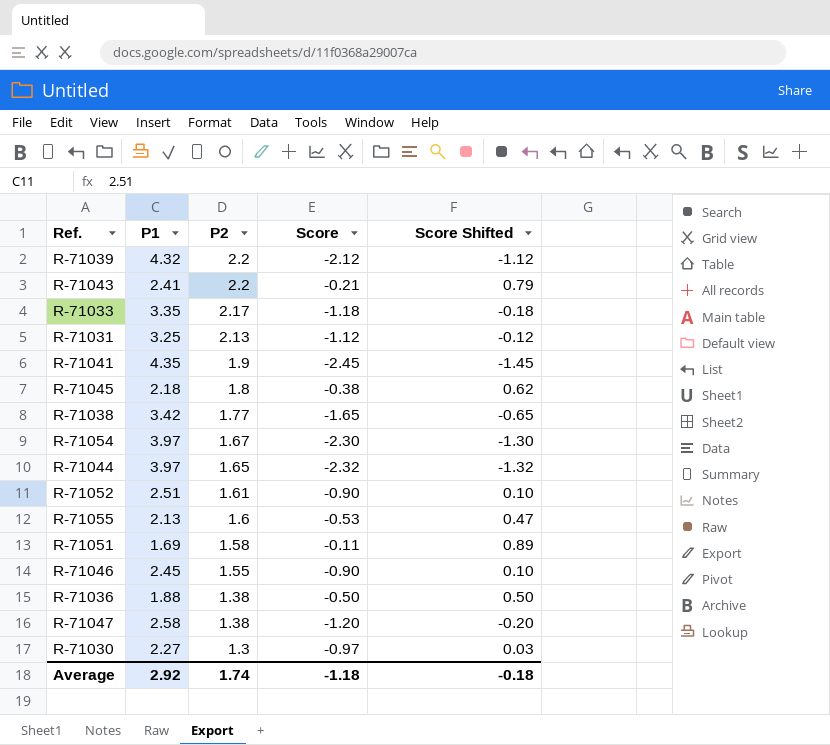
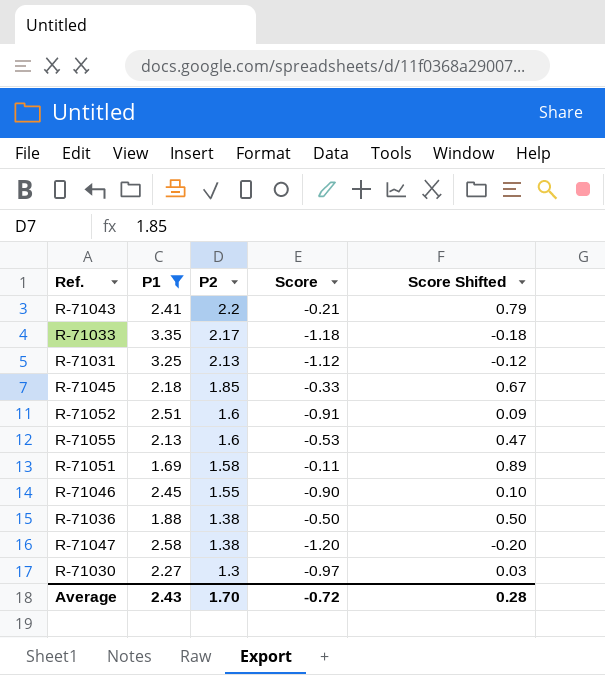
filter: none -> P1 <= 3.35
R-71045 | P2: 1.8 -> 1.85
R-71045 | Score: -0.38 -> -0.33
R-71045 | Score Shifted: 0.62 -> 0.67
R-71052 | P2: 1.61 -> 1.6
R-71052 | Score: -0.90 -> -0.91
R-71052 | Score Shifted: 0.10 -> 0.09
Average | P1: 2.92 -> 2.43
Average | P2: 1.74 -> 1.70
Average | Score: -1.18 -> -0.72
Average | Score Shifted: -0.18 -> 0.28

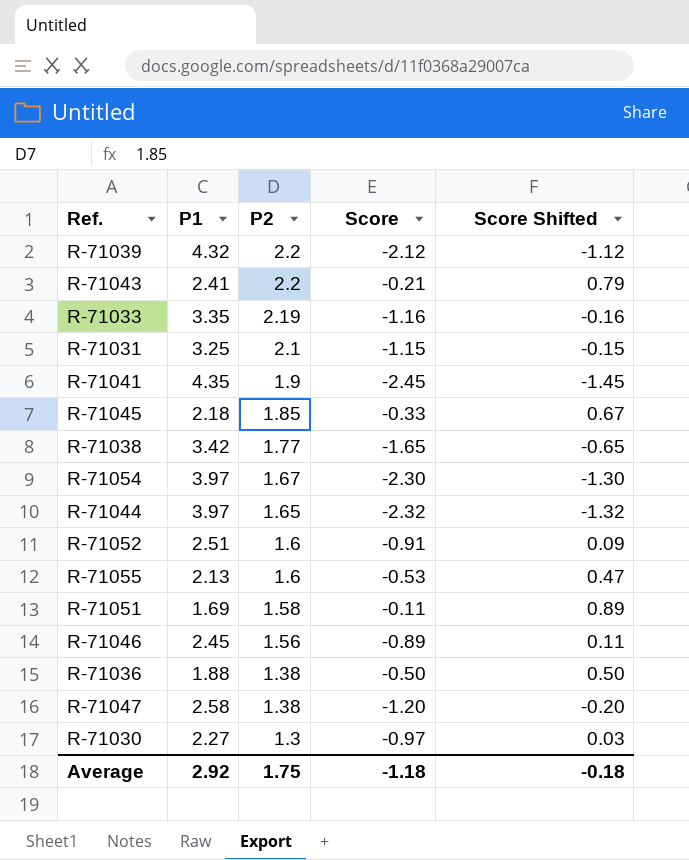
filter: P1 <= 3.35 -> none
R-71033 | P2: 2.17 -> 2.19
R-71033 | Score: -1.18 -> -1.16
R-71033 | Score Shifted: -0.18 -> -0.16
R-71031 | P2: 2.13 -> 2.1
R-71031 | Score: -1.12 -> -1.15
R-71031 | Score Shifted: -0.12 -> -0.15
R-71046 | P2: 1.55 -> 1.56
R-71046 | Score: -0.90 -> -0.89
R-71046 | Score Shifted: 0.10 -> 0.11
Average | P1: 2.43 -> 2.92
Average | P2: 1.70 -> 1.75
Average | Score: -0.72 -> -1.18
Average | Score Shifted: 0.28 -> -0.18

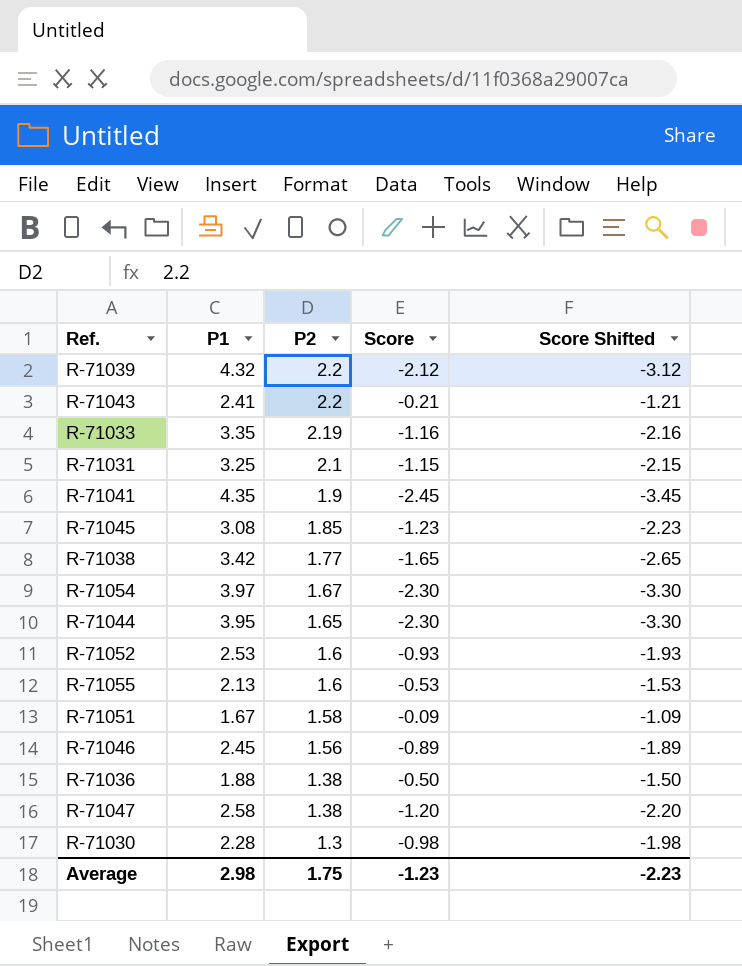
column Score Shifted | formula: [Score] + 1 -> [Score] - 1
R-71045 | P1: 2.18 -> 3.08
R-71045 | Score: -0.33 -> -1.23
R-71044 | P1: 3.97 -> 3.95
R-71044 | Score: -2.32 -> -2.30
R-71052 | P1: 2.51 -> 2.53
R-71052 | Score: -0.91 -> -0.93
R-71051 | P1: 1.69 -> 1.67
R-71051 | Score: -0.11 -> -0.09
R-71030 | P1: 2.27 -> 2.28
R-71030 | Score: -0.97 -> -0.98
Average | P1: 2.92 -> 2.98
Average | Score: -1.18 -> -1.23
Average | Score Shifted: -0.18 -> -2.23

